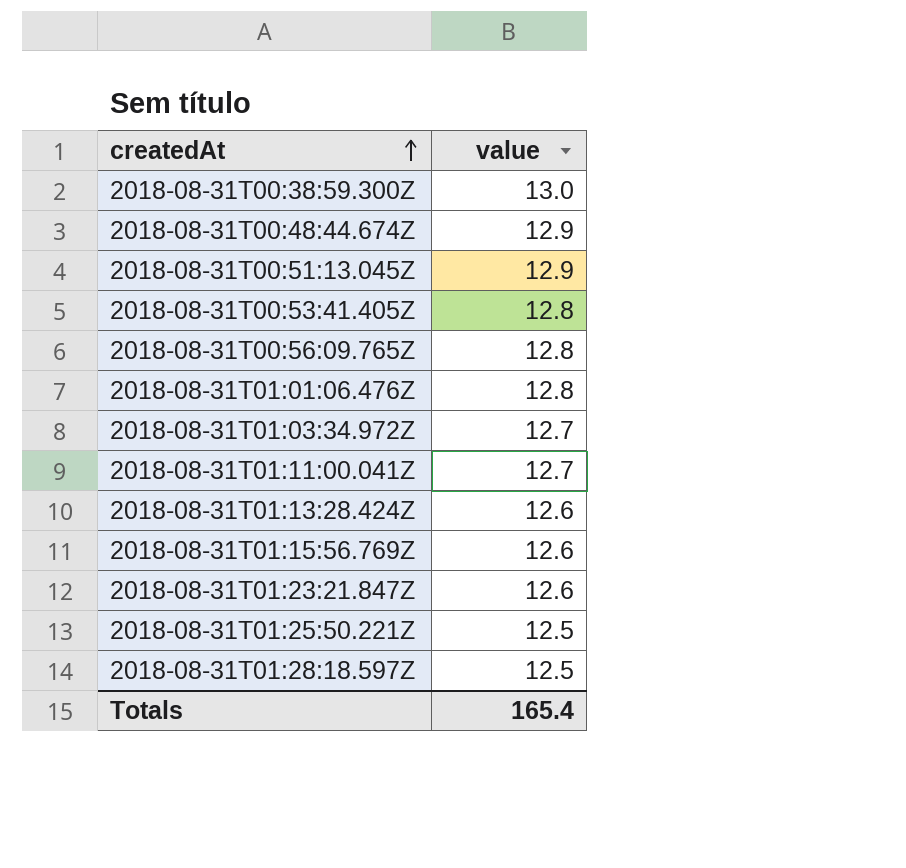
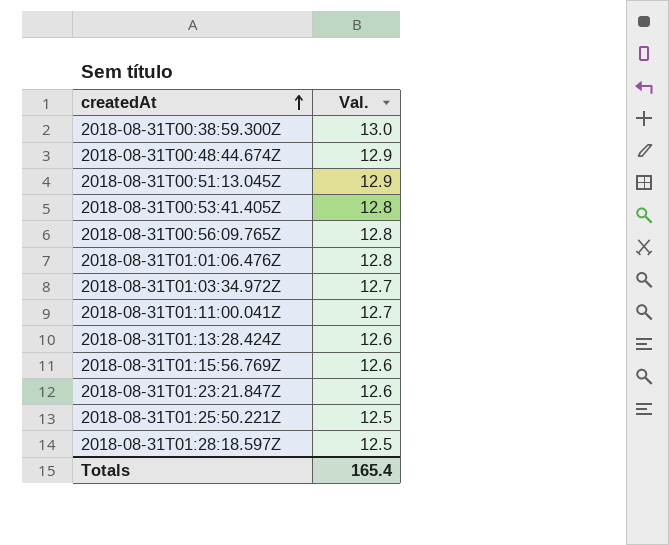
column name: value -> Val.

